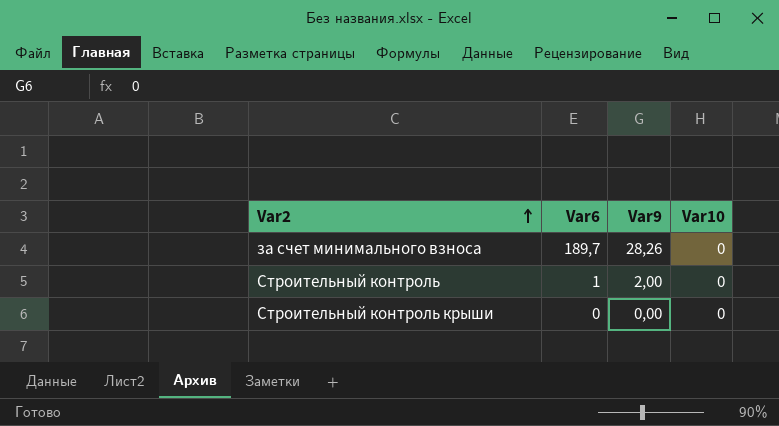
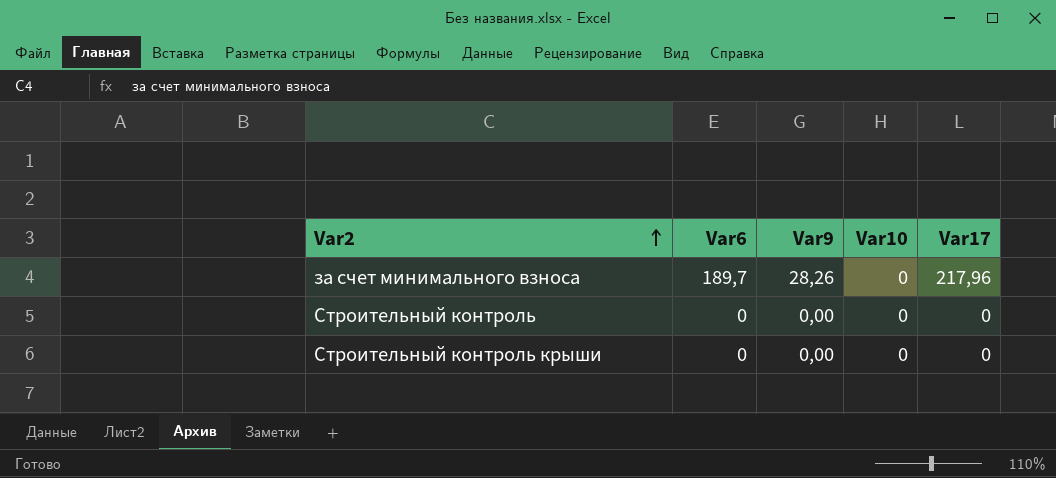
column Var17 | position: none -> 5
Строительный контроль | Var6: 1 -> 0
Строительный контроль | Var9: 2,00 -> 0,00

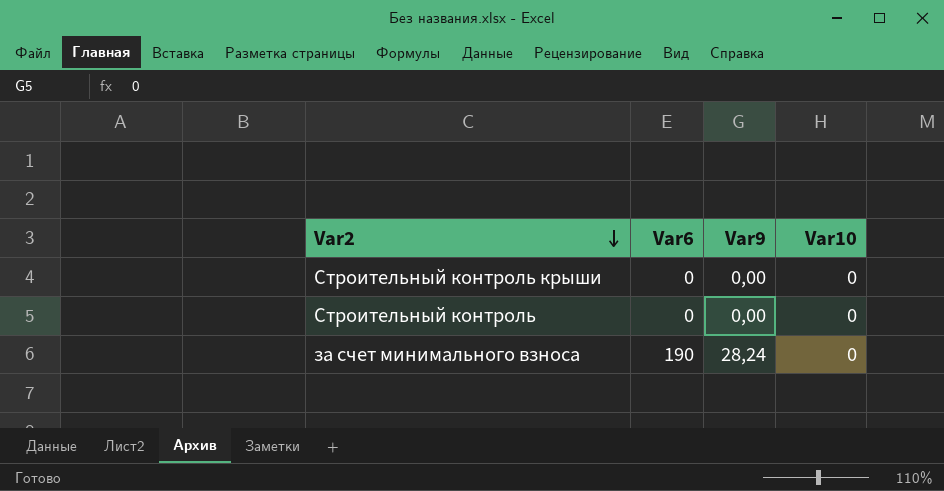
row order: Var2 ascending -> Var2 descending
column Var17 | position: 5 -> none
за счет минимального взноса | Var6: 189,7 -> 190
за счет минимального взноса | Var9: 28,26 -> 28,24

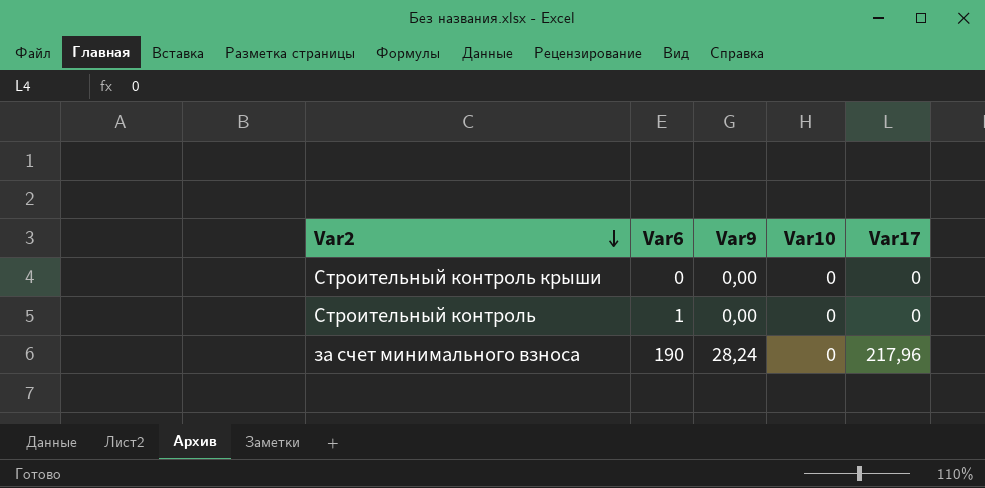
column Var17 | position: none -> 5
Строительный контроль | Var6: 0 -> 1

